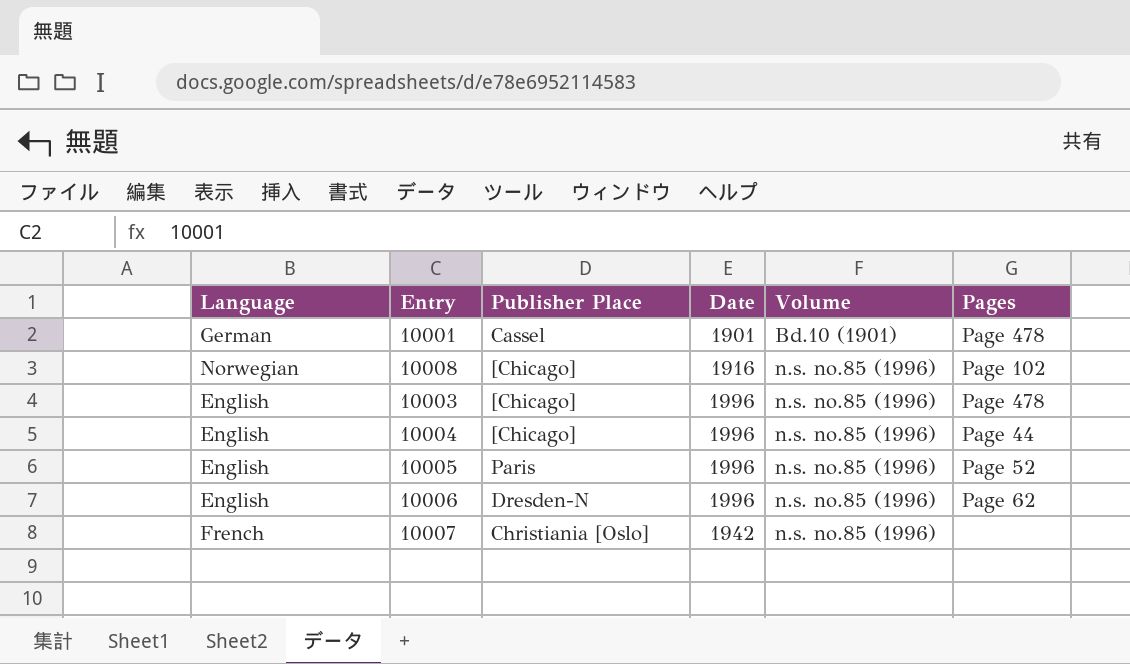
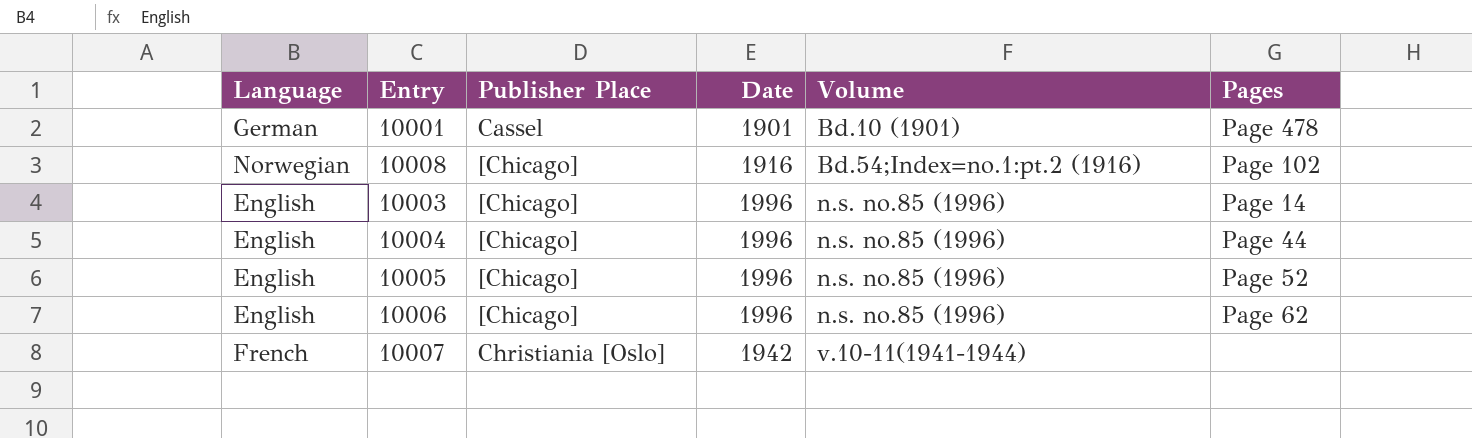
10008 | Volume: n.s. no.85 (1996) -> Bd.54;Index=no.1:pt.2 (1916)
10003 | Pages: Page 478 -> Page 14
10005 | Publisher Place: Paris -> [Chicago]
10006 | Publisher Place: Dresden-N -> [Chicago]
10007 | Volume: n.s. no.85 (1996) -> v.10-11(1941-1944)

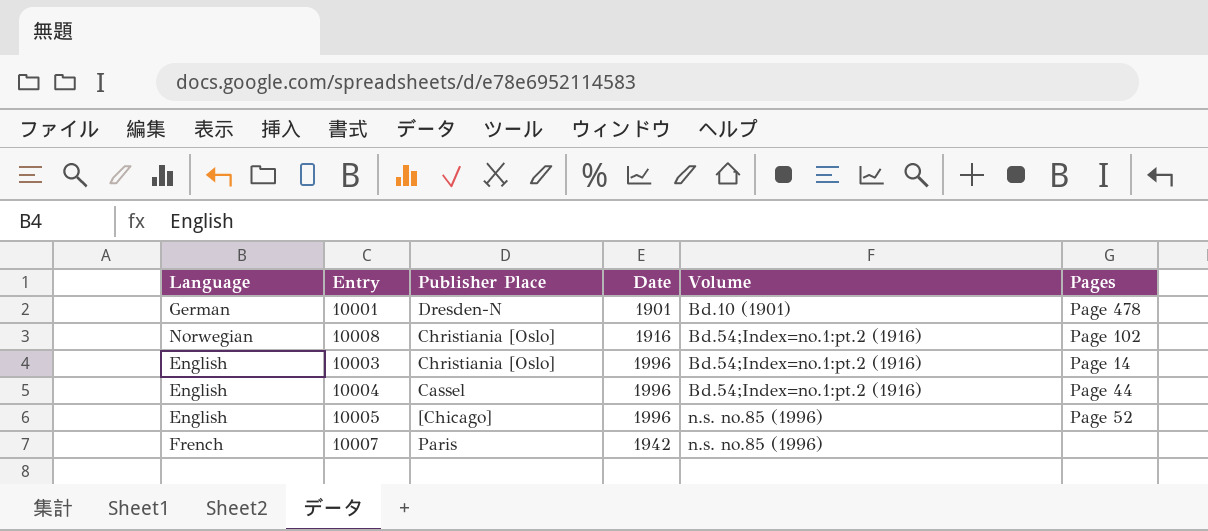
row 10006: English | [Chicago] | 1996 | n.s. no.85 (1996) | Page 62 -> none
10001 | Publisher Place: Cassel -> Dresden-N
10008 | Publisher Place: [Chicago] -> Christiania [Oslo]
10003 | Publisher Place: [Chicago] -> Christiania [Oslo]
10003 | Volume: n.s. no.85 (1996) -> Bd.54;Index=no.1:pt.2 (1916)
10004 | Publisher Place: [Chicago] -> Cassel
10004 | Volume: n.s. no.85 (1996) -> Bd.54;Index=no.1:pt.2 (1916)
10007 | Publisher Place: Christiania [Oslo] -> Paris
10007 | Volume: v.10-11(1941-1944) -> n.s. no.85 (1996)

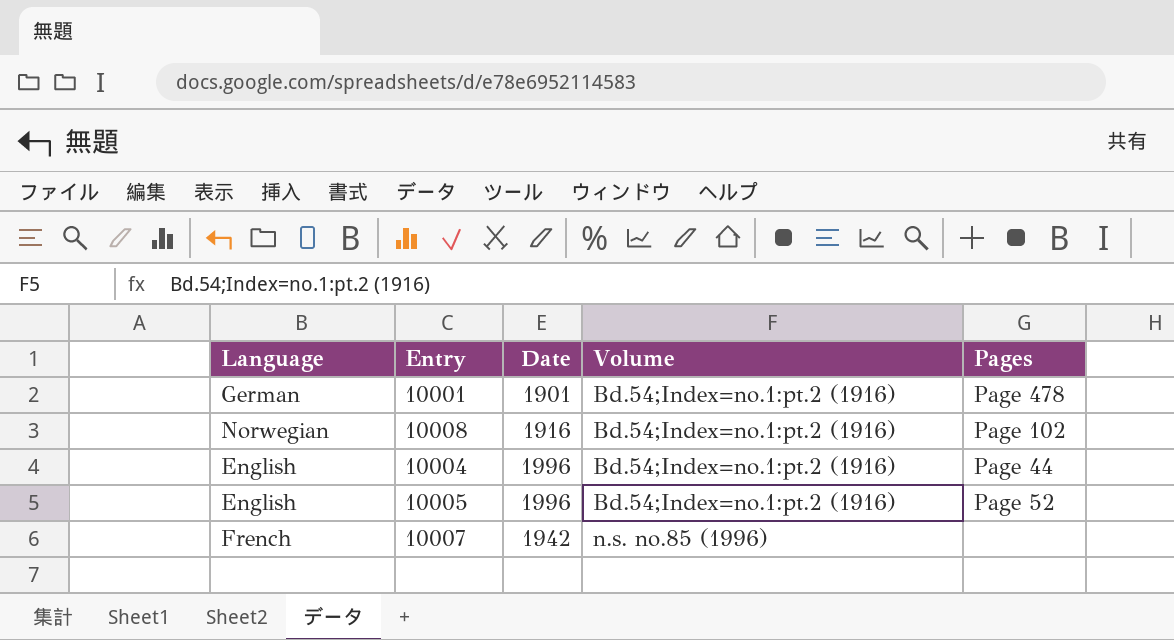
column Publisher Place | position: 3 -> none
row 10003: English | Christiania [Oslo] | 1996 | Bd.54;Index=no.1:pt.2 (1916) | Page 14 -> none
10001 | Volume: Bd.10 (1901) -> Bd.54;Index=no.1:pt.2 (1916)
10005 | Volume: n.s. no.85 (1996) -> Bd.54;Index=no.1:pt.2 (1916)

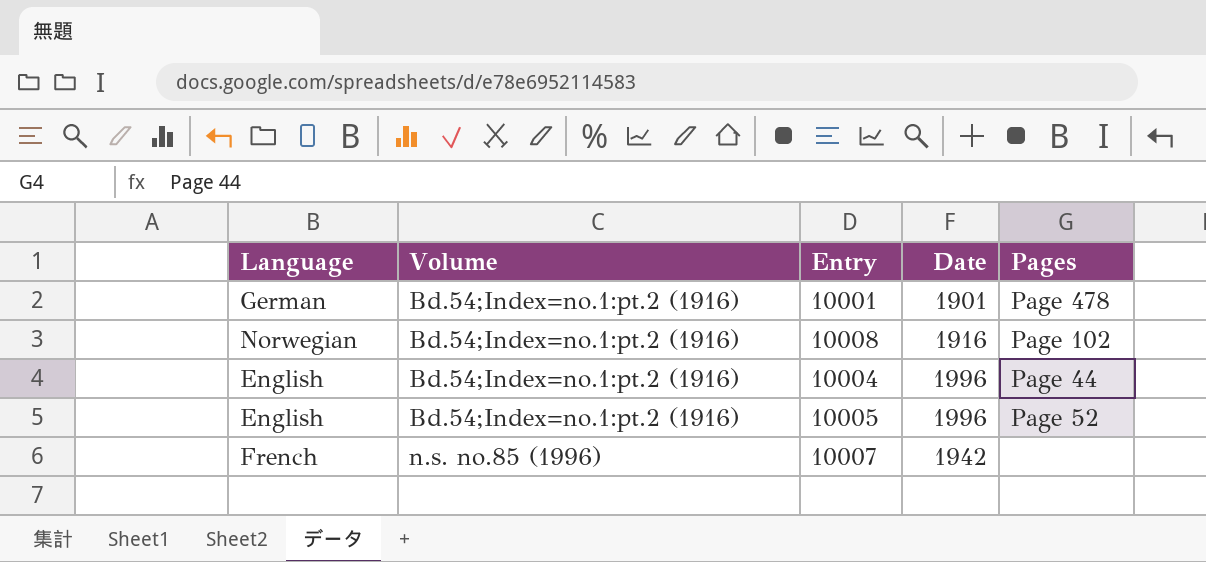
column Volume | position: 4 -> 2

